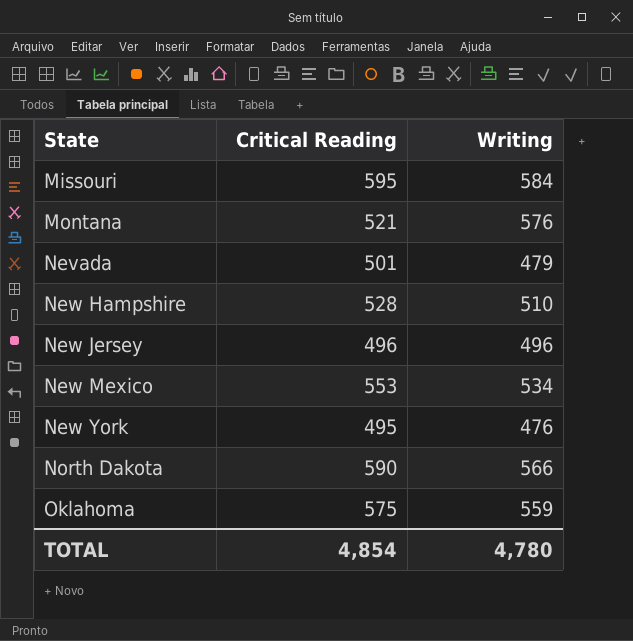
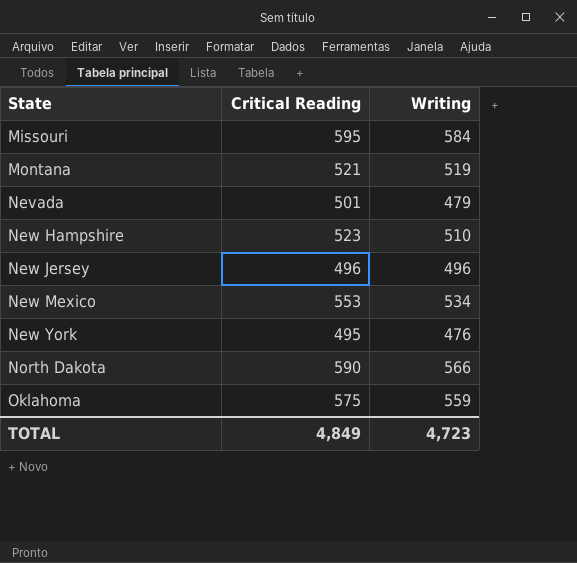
Montana | Writing: 576 -> 519
New Hampshire | Critical Reading: 528 -> 523
TOTAL | Critical Reading: 4,854 -> 4,849
TOTAL | Writing: 4,780 -> 4,723

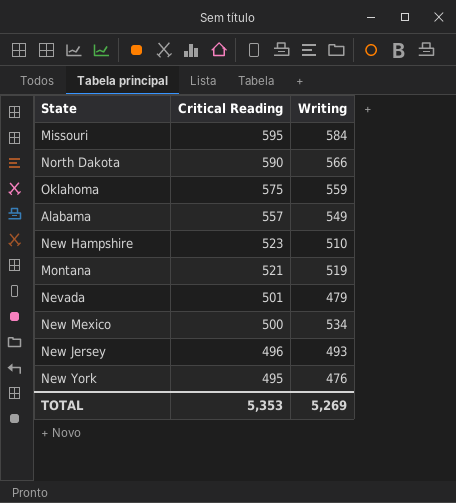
row order: State ascending -> Critical Reading descending
row Alabama: none -> 557 | 549
New Mexico | Critical Reading: 553 -> 500
New Jersey | Writing: 496 -> 493
TOTAL | Critical Reading: 4,849 -> 5,353
TOTAL | Writing: 4,723 -> 5,269

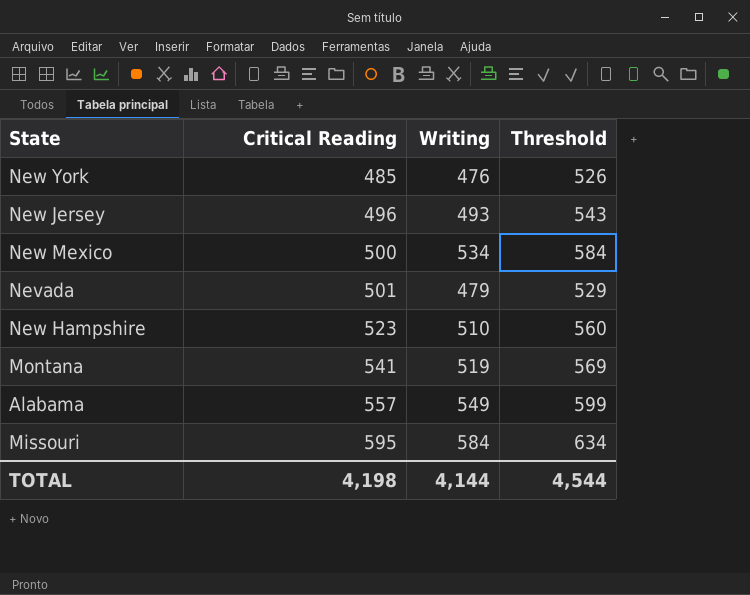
row order: Critical Reading descending -> Critical Reading ascending
column Threshold | formula: none -> [Writing] + 50
row North Dakota: 590 | 566 -> none
row Oklahoma: 575 | 559 -> none
New York | Critical Reading: 495 -> 485
Montana | Critical Reading: 521 -> 541
TOTAL | Critical Reading: 5,353 -> 4,198
TOTAL | Writing: 5,269 -> 4,144

